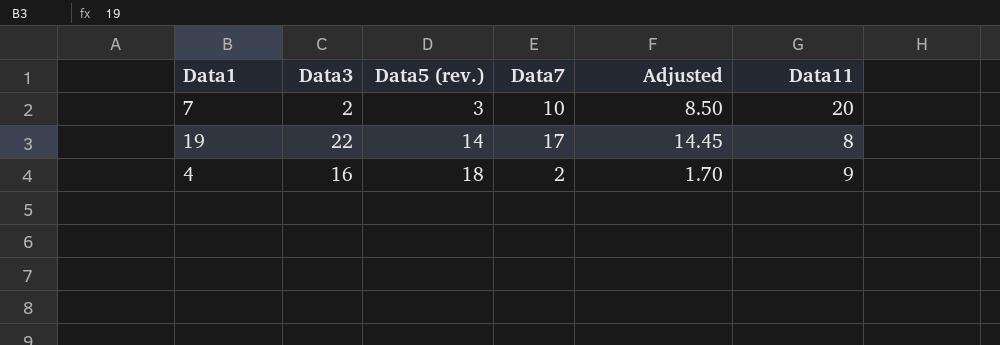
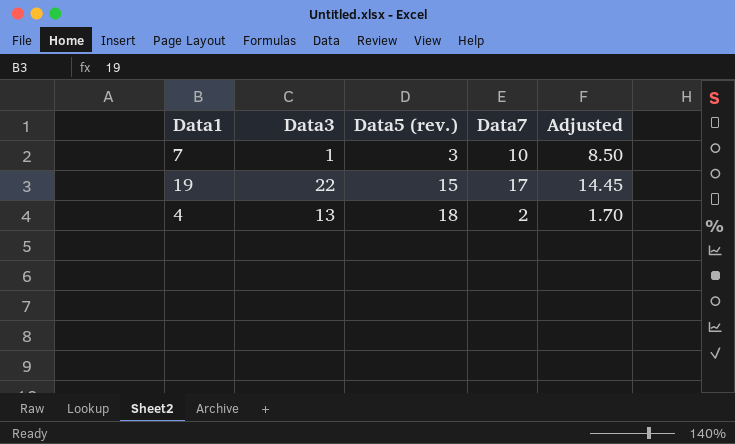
column Data11 | position: 6 -> none
7 | Data3: 2 -> 1
19 | Data5 (rev.): 14 -> 15
4 | Data3: 16 -> 13

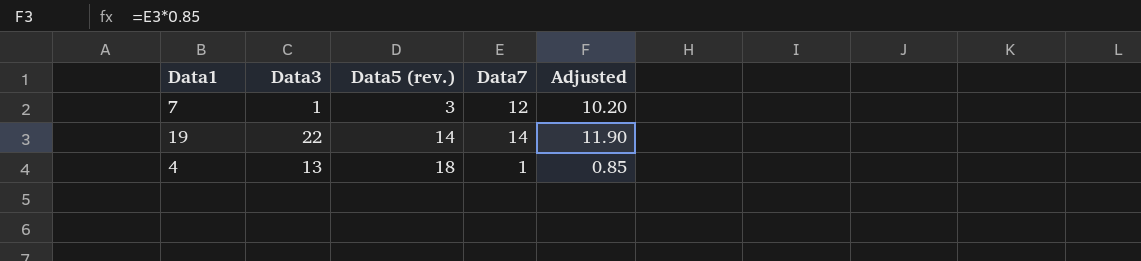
7 | Data7: 10 -> 12
7 | Adjusted: 8.50 -> 10.20
19 | Data5 (rev.): 15 -> 14
19 | Data7: 17 -> 14
19 | Adjusted: 14.45 -> 11.90
4 | Data7: 2 -> 1
4 | Adjusted: 1.70 -> 0.85

